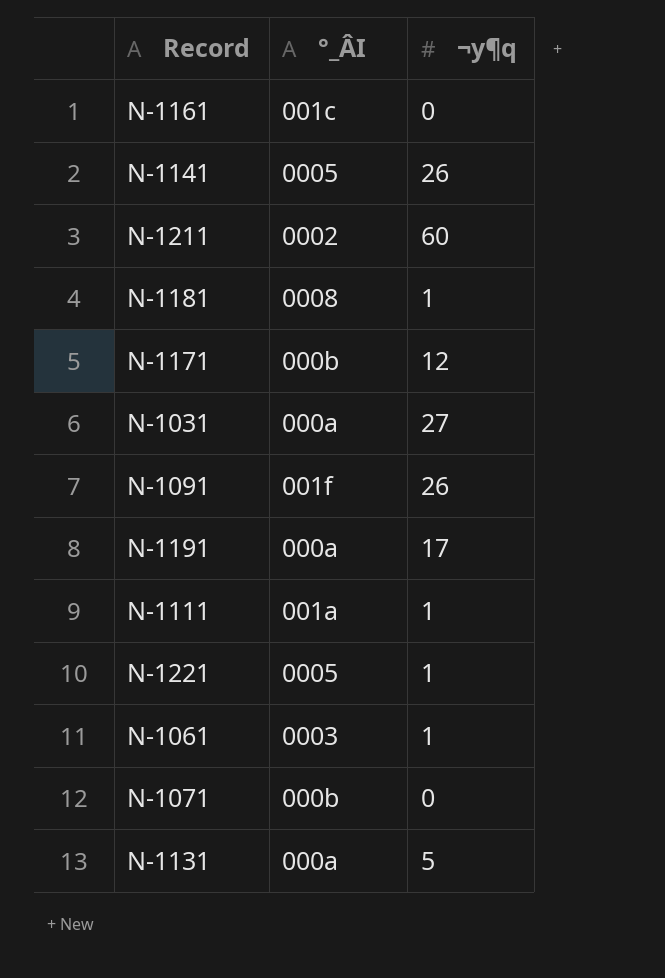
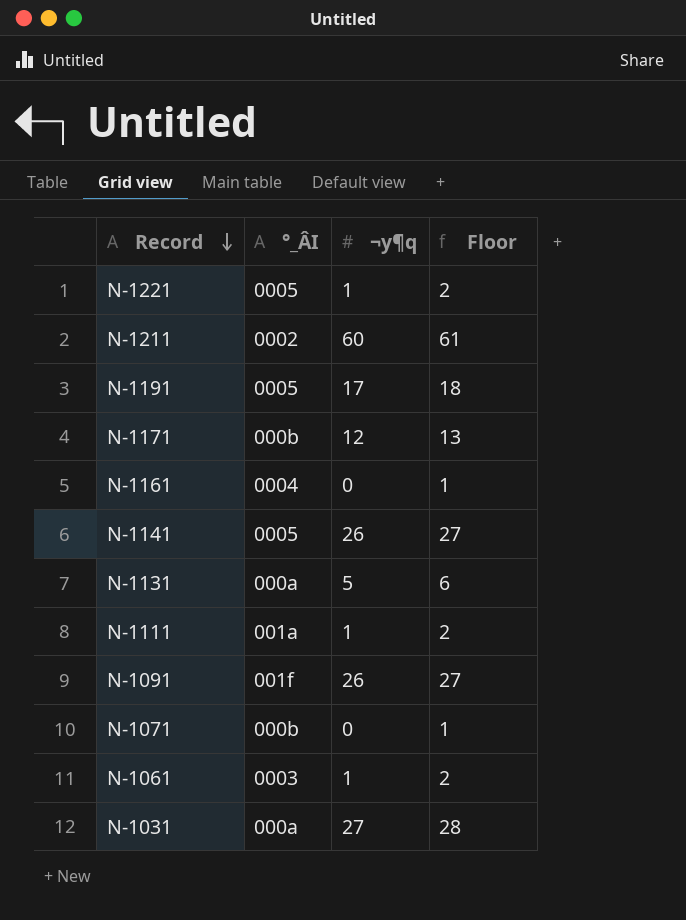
row order: none -> Record descending
column Floor | formula: none -> [¬y¶q] + 1
row N-1181: 0008 | 1 -> none
N-1191 | °_ÂI: 000a -> 0005
N-1161 | °_ÂI: 001c -> 0004

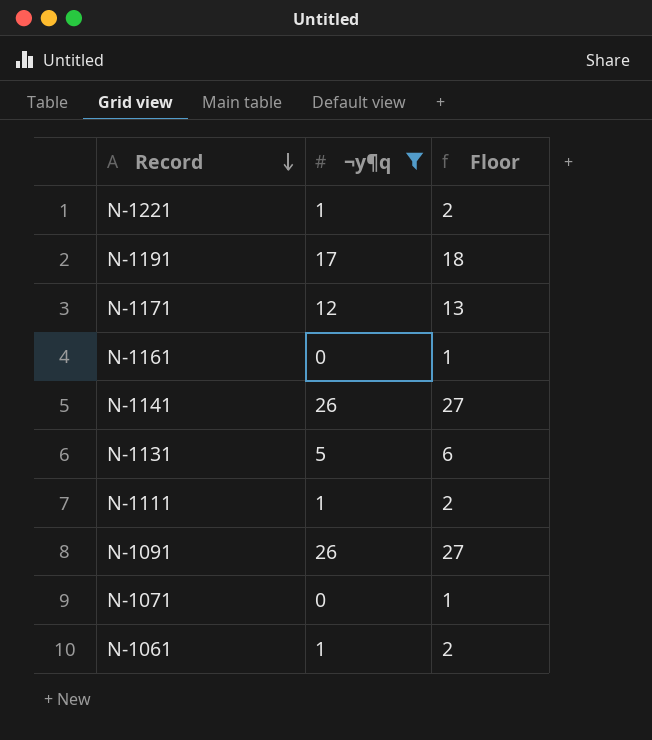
filter: none -> ¬y¶q <= 26
column °_ÂI | position: 2 -> none

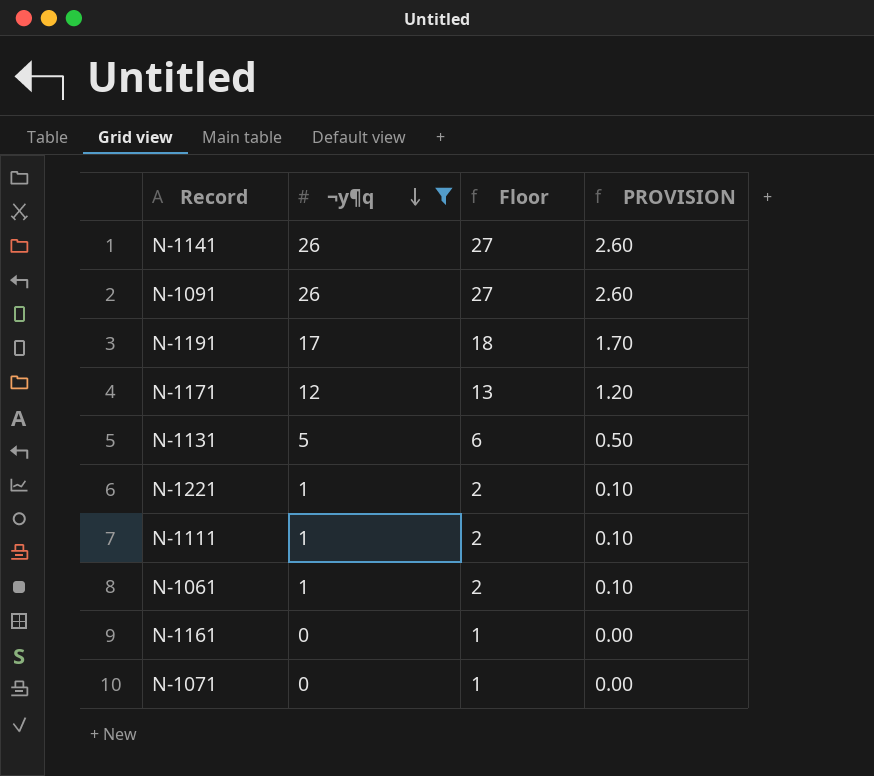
row order: Record descending -> ¬y¶q descending
column PROVISION | formula: none -> [¬y¶q] * 0.1

